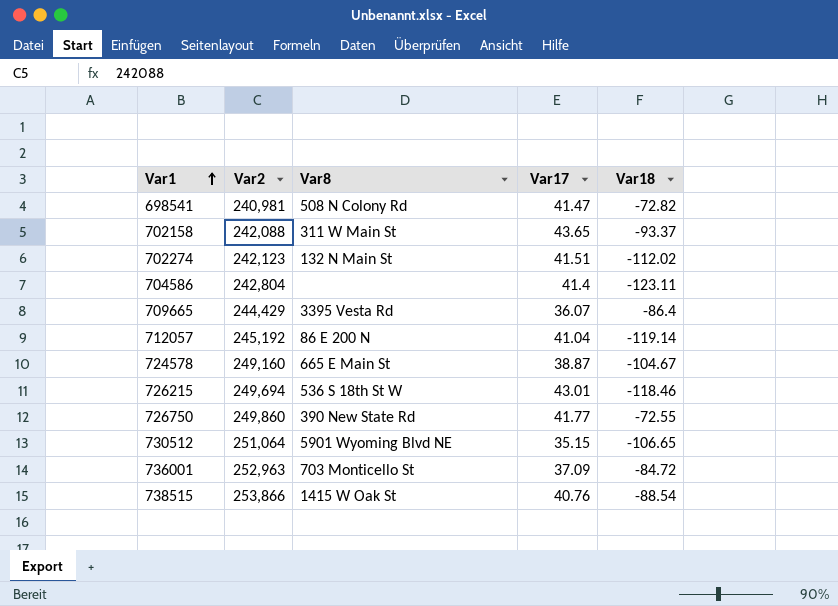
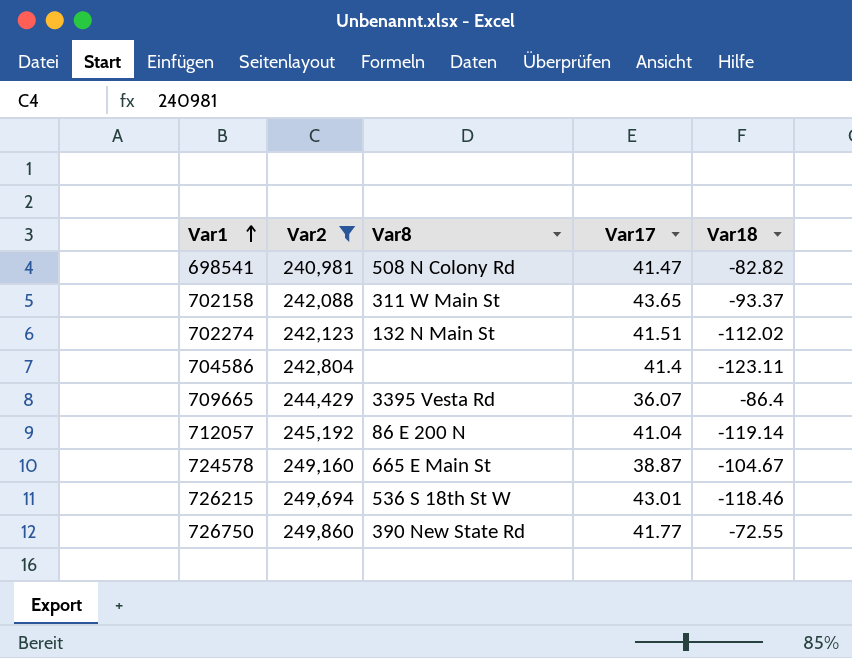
filter: none -> Var2 <= 249,860
698541 | Var18: -72.82 -> -82.82

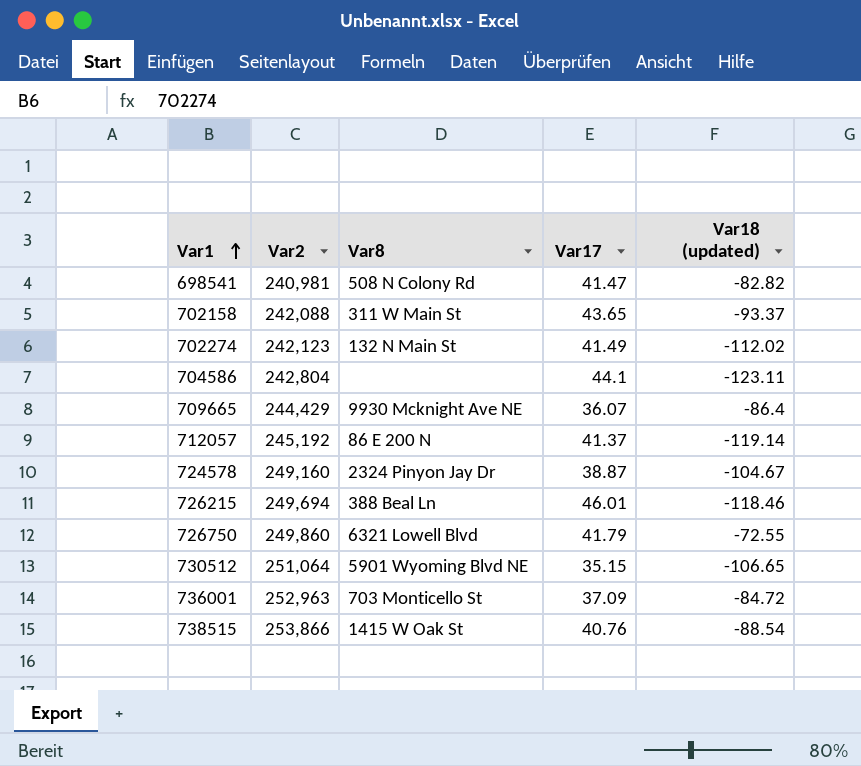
filter: Var2 <= 249,860 -> none
column name: Var18 -> Var18 (updated)
702274 | Var17: 41.51 -> 41.49
704586 | Var17: 41.4 -> 44.1
709665 | Var8: 3395 Vesta Rd -> 9930 Mcknight Ave NE
712057 | Var17: 41.04 -> 41.37
724578 | Var8: 665 E Main St -> 2324 Pinyon Jay Dr
726215 | Var8: 536 S 18th St W -> 388 Beal Ln
726215 | Var17: 43.01 -> 46.01
726750 | Var8: 390 New State Rd -> 6321 Lowell Blvd
726750 | Var17: 41.77 -> 41.79

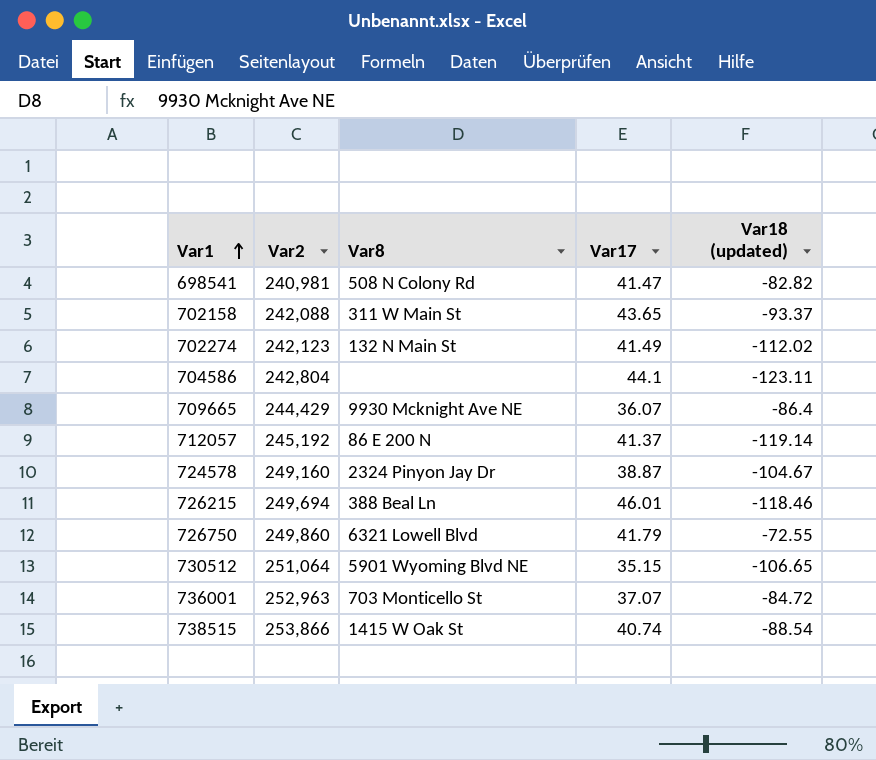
736001 | Var17: 37.09 -> 37.07
738515 | Var17: 40.76 -> 40.74

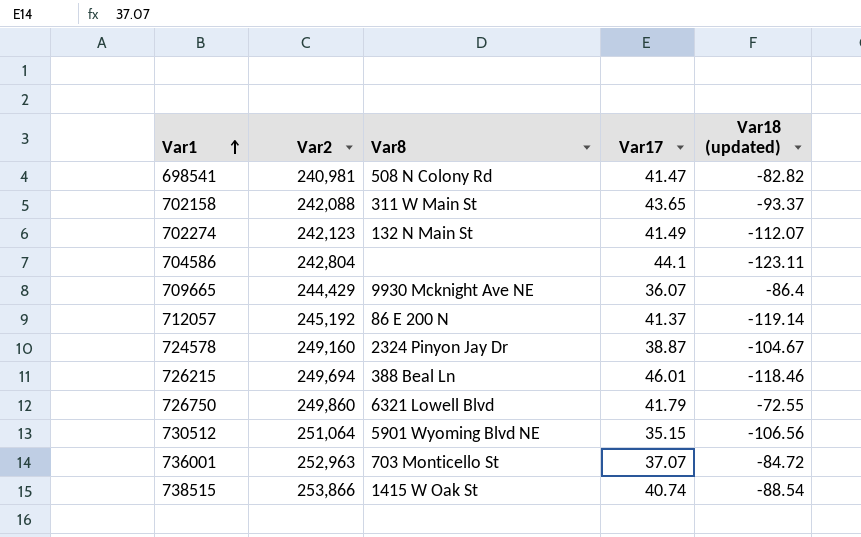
702274 | Var18 (updated): -112.02 -> -112.07
730512 | Var18 (updated): -106.65 -> -106.56

